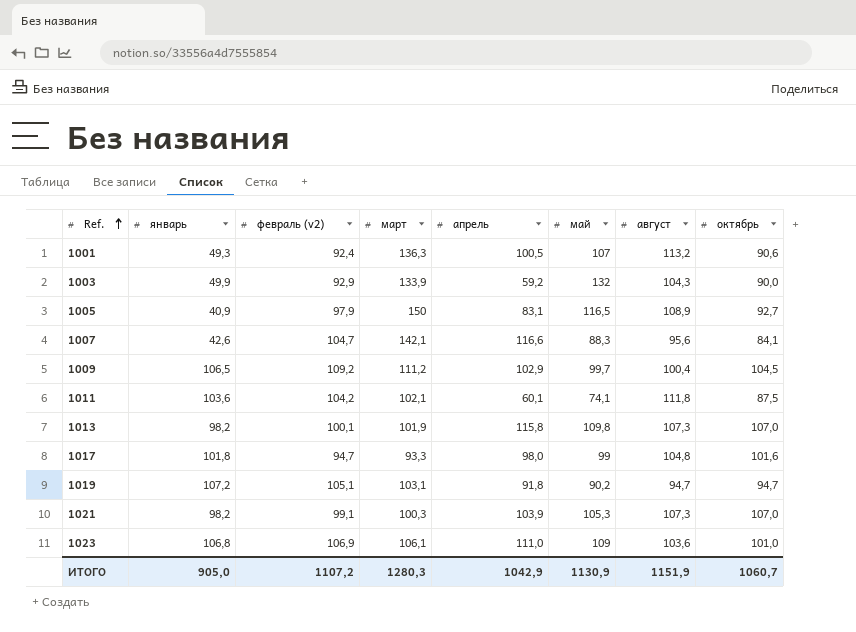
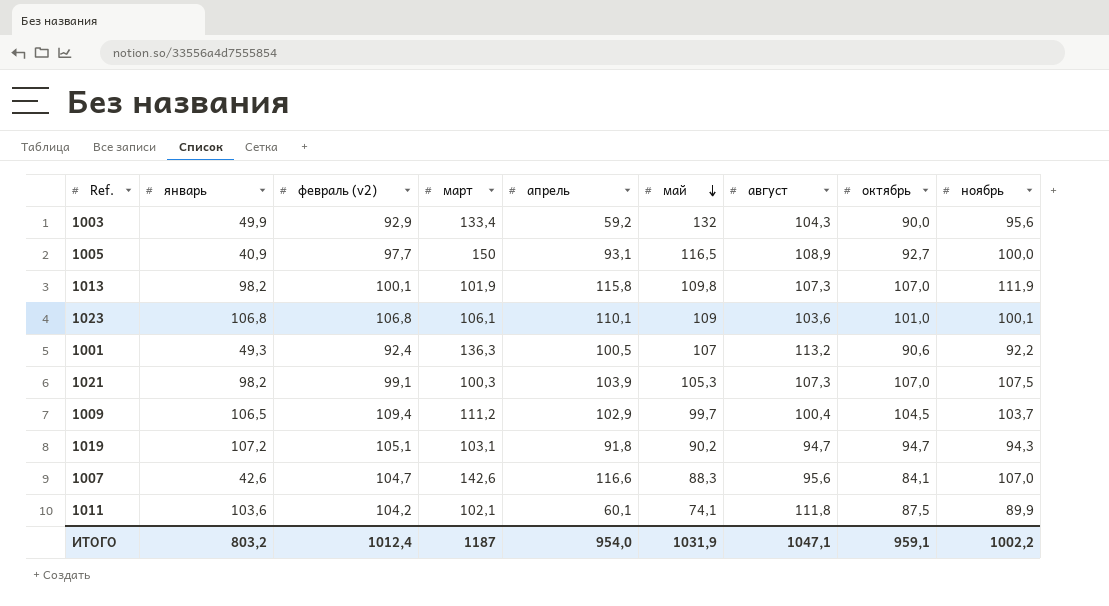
row order: Ref. ascending -> май descending
column ноябрь | position: none -> 9
row 1017: 101,8 | 94,7 | 93,3 | 98,0 | 99 | 104,8 | 101,6 -> none
1003 | март: 133,9 -> 133,4
1005 | февраль (v2): 97,9 -> 97,7
1005 | апрель: 83,1 -> 93,1
1023 | февраль (v2): 106,9 -> 106,8
1023 | апрель: 111,0 -> 110,1
1009 | февраль (v2): 109,2 -> 109,4
1007 | март: 142,1 -> 142,6
ИТОГО | январь: 905,0 -> 803,2
ИТОГО | февраль (v2): 1107,2 -> 1012,4
ИТОГО | март: 1280,3 -> 1187
ИТОГО | апрель: 1042,9 -> 954,0
ИТОГО | май: 1130,9 -> 1031,9
ИТОГО | август: 1151,9 -> 1047,1
ИТОГО | октябрь: 1060,7 -> 959,1

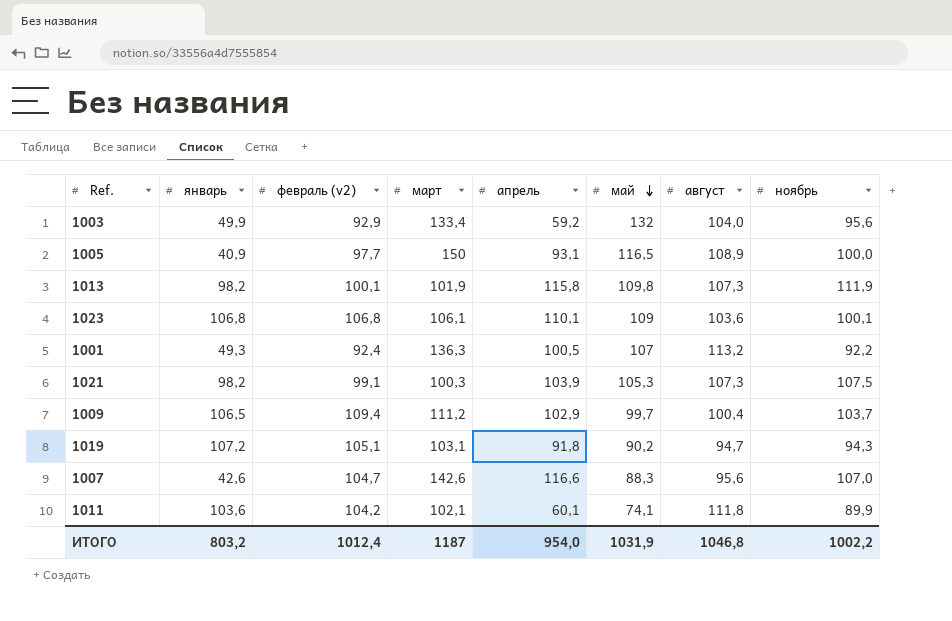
column октябрь | position: 8 -> none
1003 | август: 104,3 -> 104,0
ИТОГО | август: 1047,1 -> 1046,8

